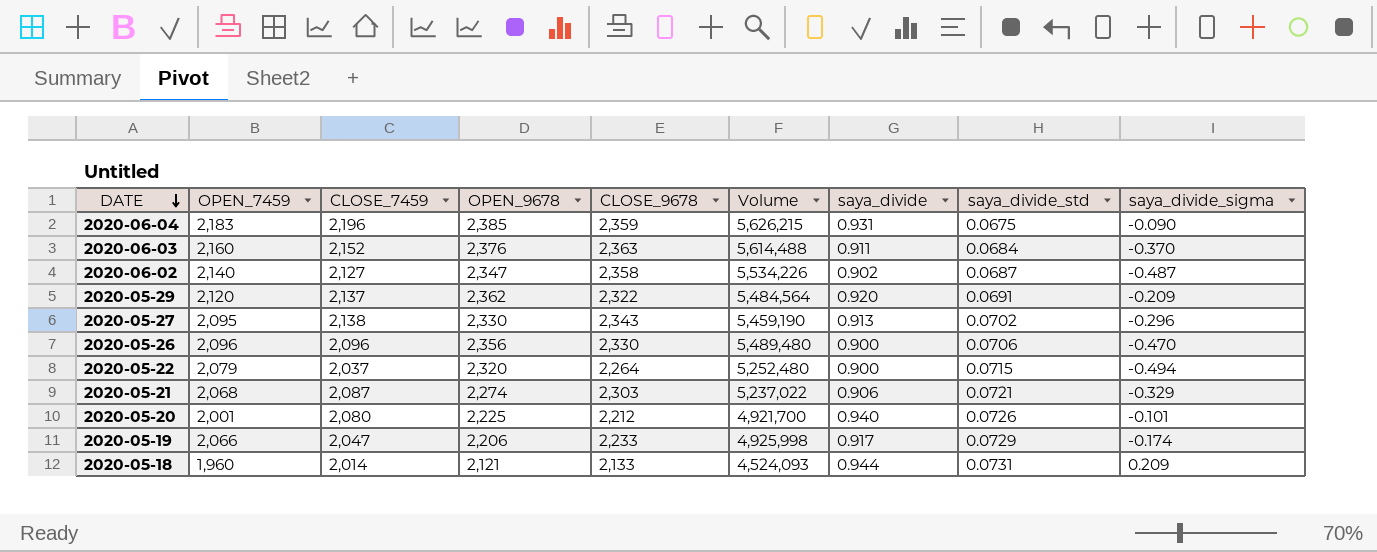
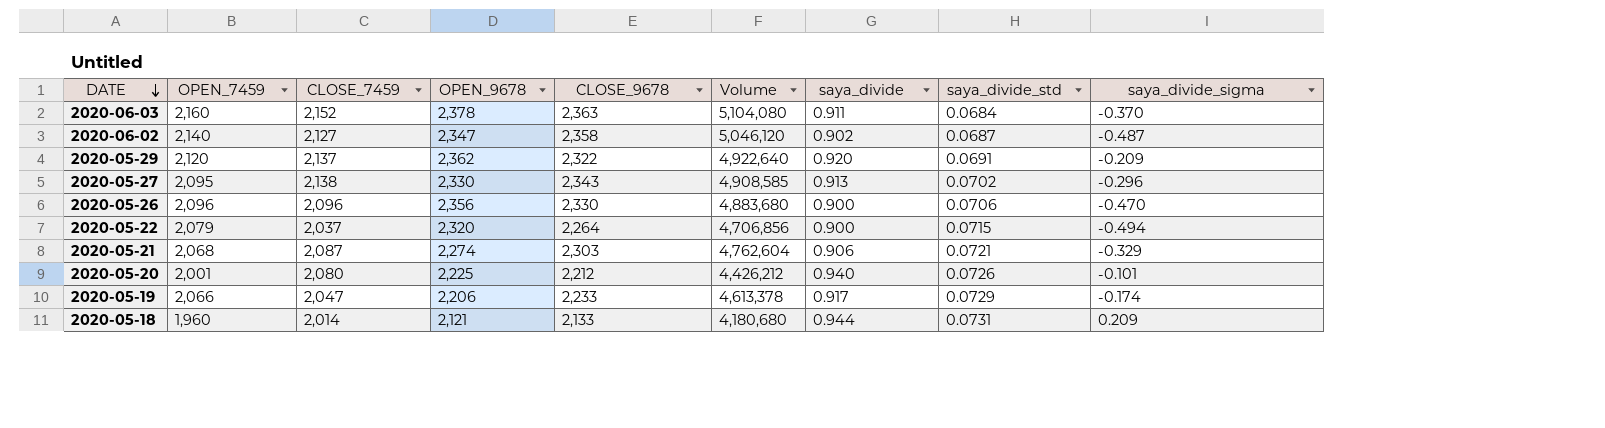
column Volume | formula: [OPEN_9678] * [CLOSE_9678] -> [OPEN_7459] * [CLOSE_9678]
row 2020-06-04: 2,183 | 2,196 | 2,385 | 2,359 | 5,626,215 | 0.931 | 0.0675 | -0.090 -> none
2020-06-03 | OPEN_9678: 2,376 -> 2,378

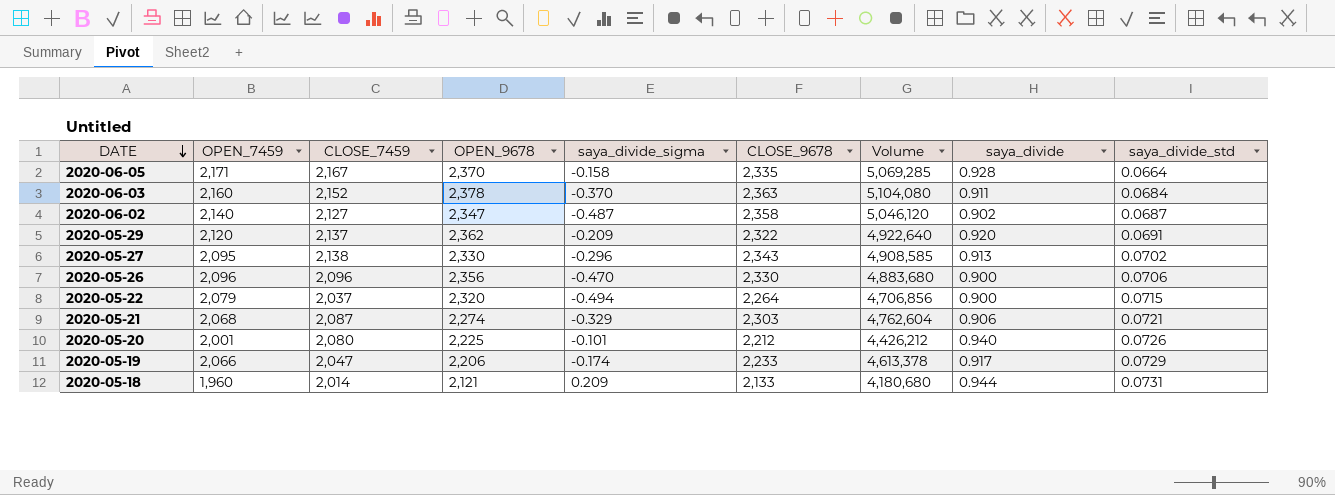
column saya_divide_sigma | position: 9 -> 5
row 2020-06-05: none -> 2,171 | 2,167 | 2,370 | -0.158 | 2,335 | 5,069,285 | 0.928 | 0.0664

